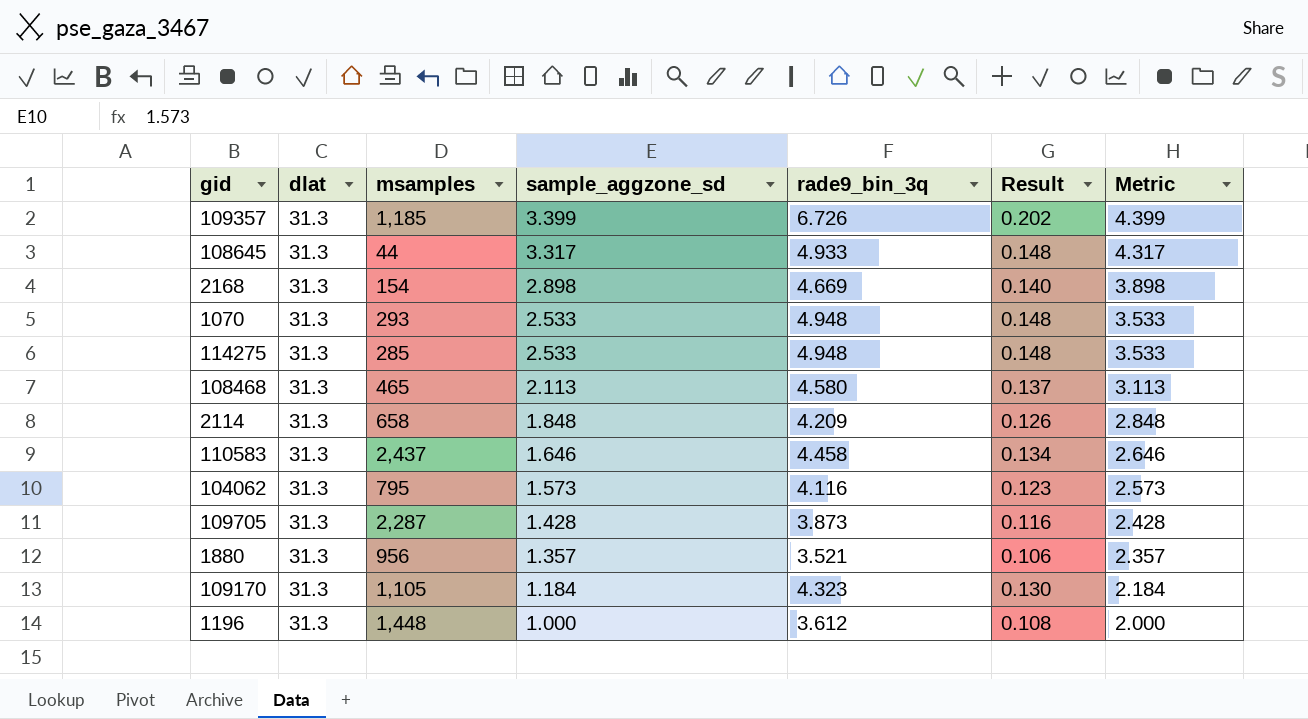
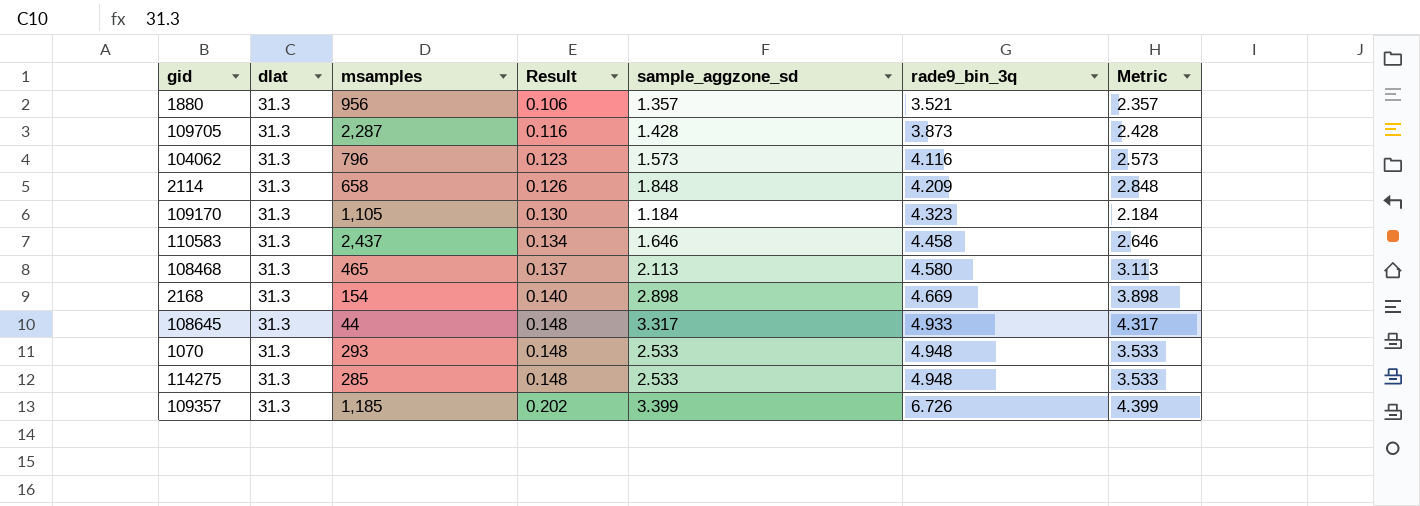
row order: sample_aggzone_sd descending -> Result ascending
column Result | position: 6 -> 4
row 1196: 31.3 | 1,448 | 1.000 | 3.612 | 0.108 | 2.000 -> none
104062 | msamples: 795 -> 796

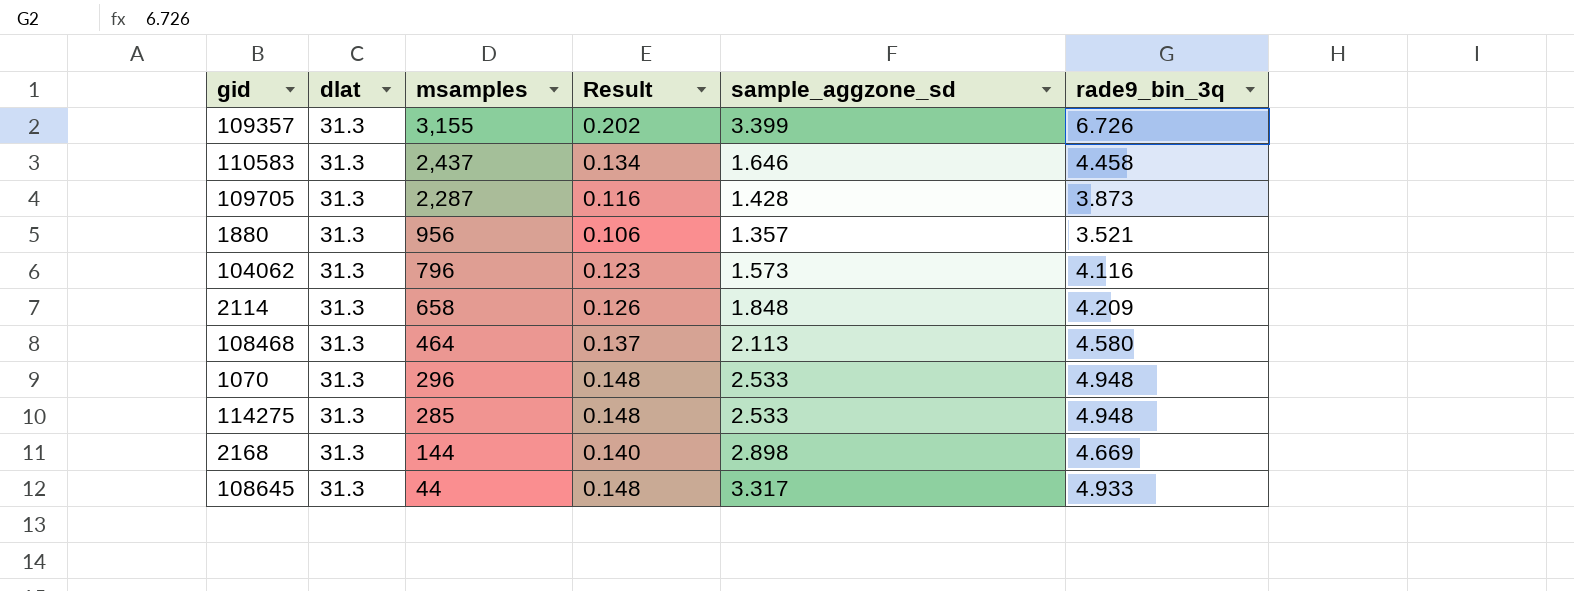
row order: Result ascending -> msamples descending
column Metric | formula: [sample_aggzone_sd] + 1 -> none
row 109170: 31.3 | 1,105 | 0.130 | 1.184 | 4.323 | 2.184 -> none
109357 | msamples: 1,185 -> 3,155
108468 | msamples: 465 -> 464
1070 | msamples: 293 -> 296
2168 | msamples: 154 -> 144

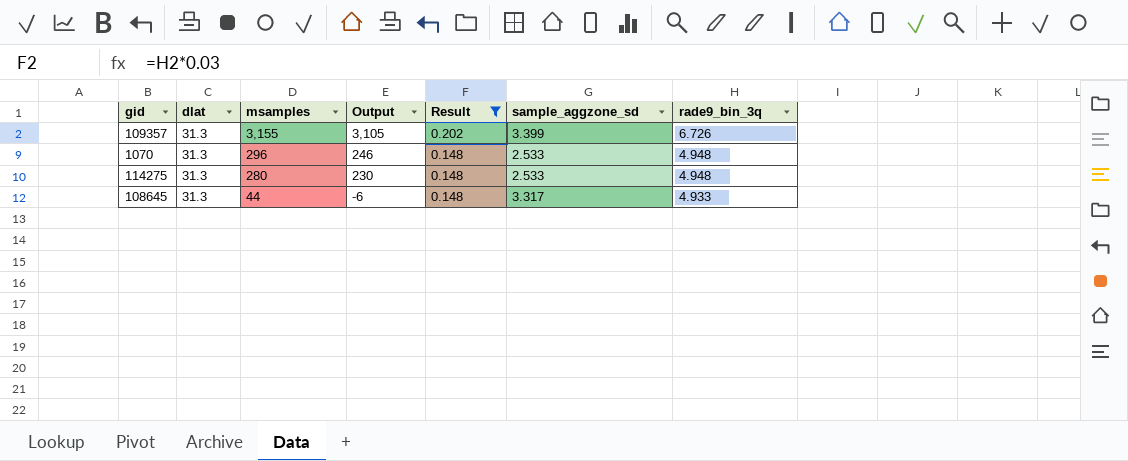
filter: none -> Result >= 0.148
column Output | formula: none -> [msamples] - 50
114275 | msamples: 285 -> 280

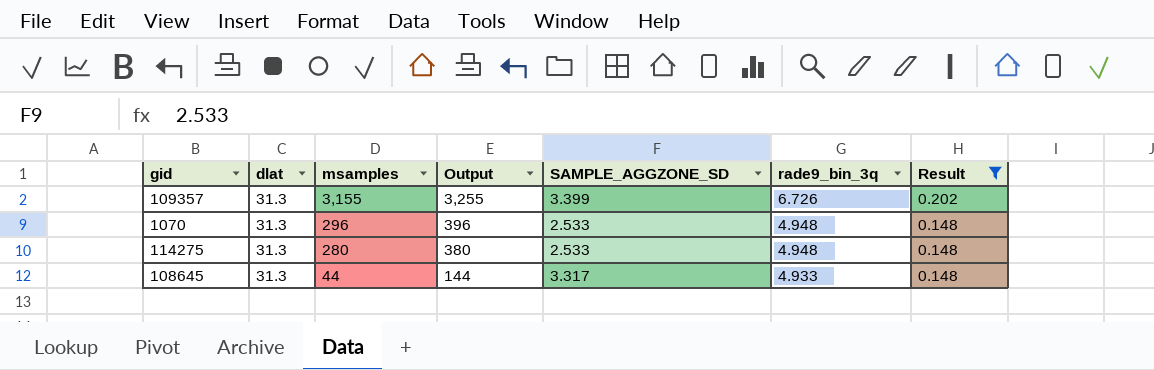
column Output | formula: [msamples] - 50 -> [msamples] + 100
column name: sample_aggzone_sd -> SAMPLE_AGGZONE_SD
column Result | position: 5 -> 7

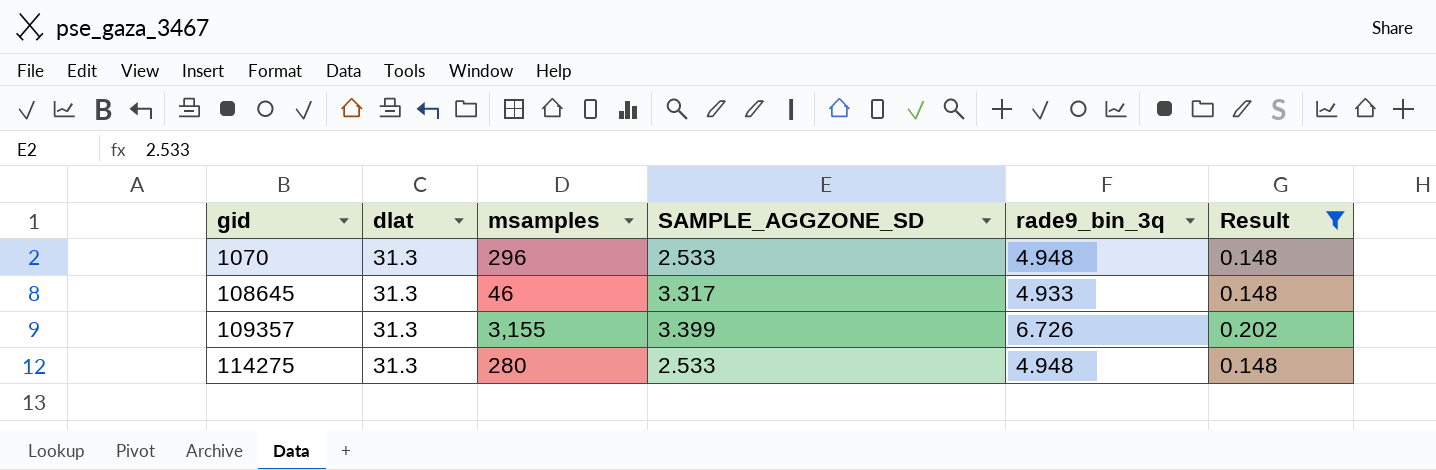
row order: msamples descending -> gid ascending
column Output | formula: [msamples] + 100 -> none
108645 | msamples: 44 -> 46

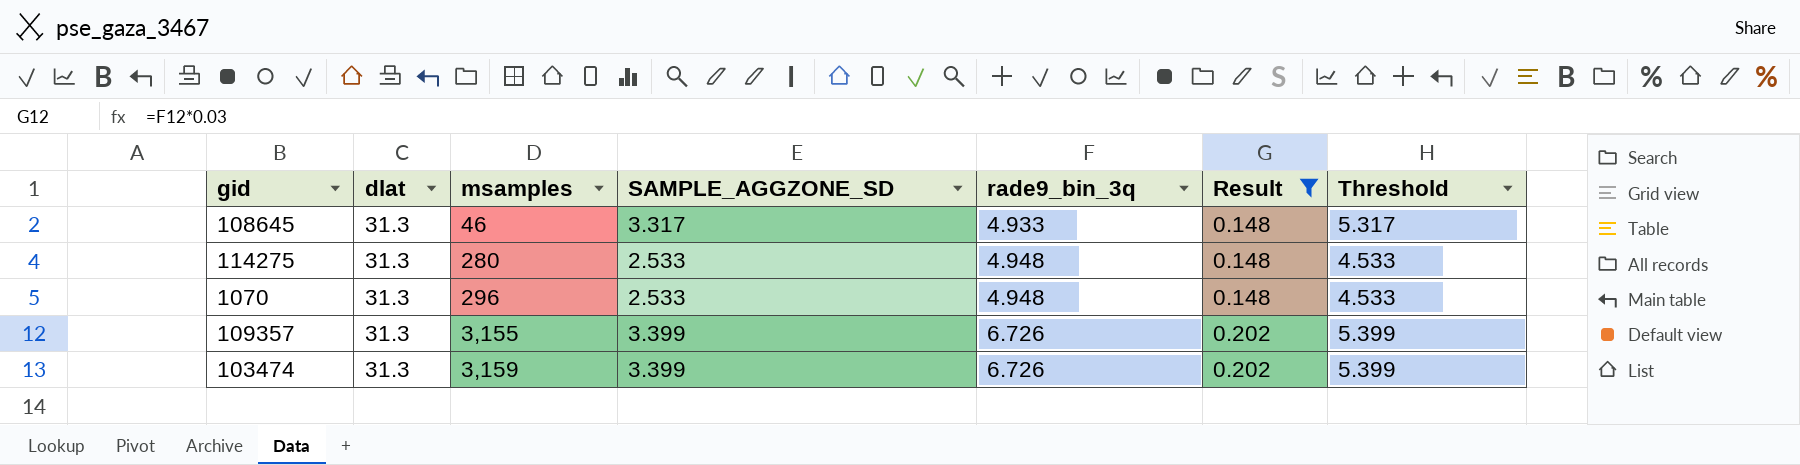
row order: gid ascending -> msamples ascending
column Threshold | formula: none -> [SAMPLE_AGGZONE_SD] + 2
row 103474: none -> 31.3 | 3,159 | 3.399 | 6.726 | 0.202 | 5.399

